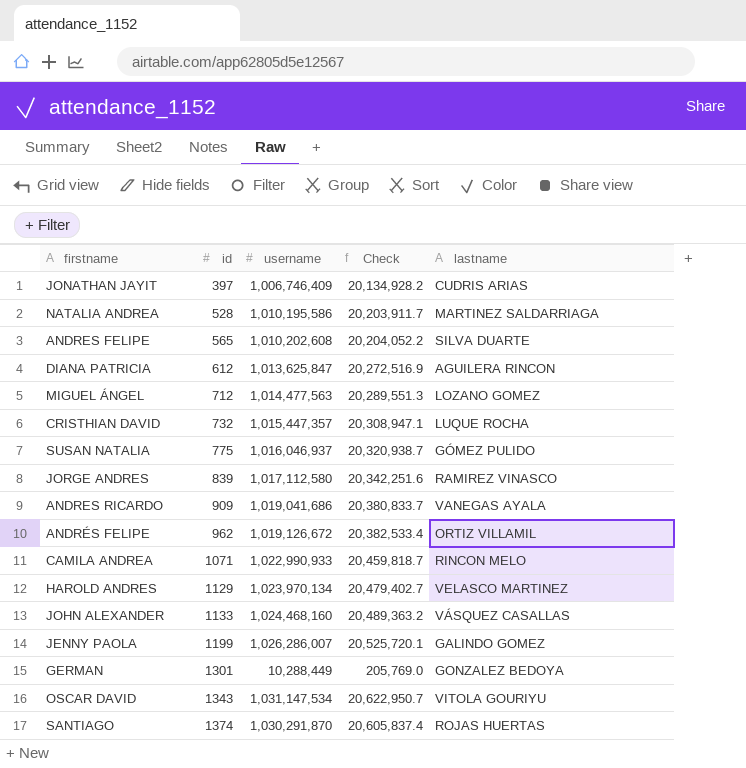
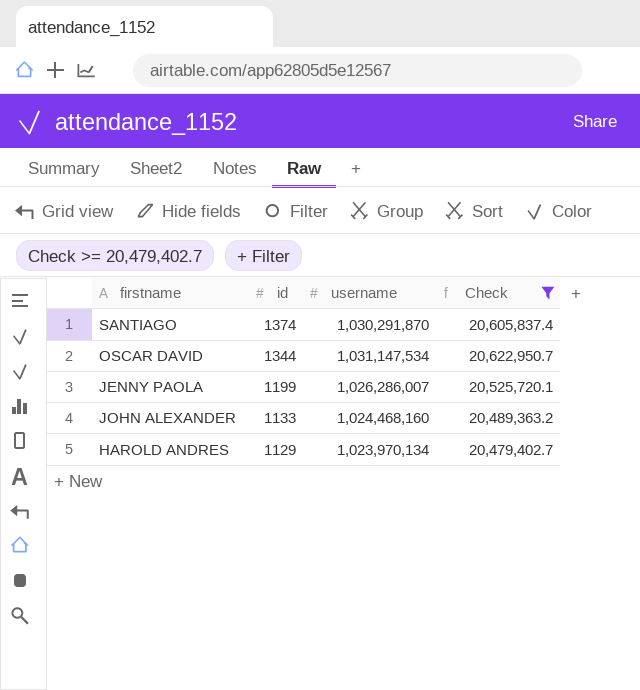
filter: none -> Check >= 20,479,402.7
row order: id ascending -> id descending
column lastname | position: 5 -> none
OSCAR DAVID | id: 1343 -> 1344

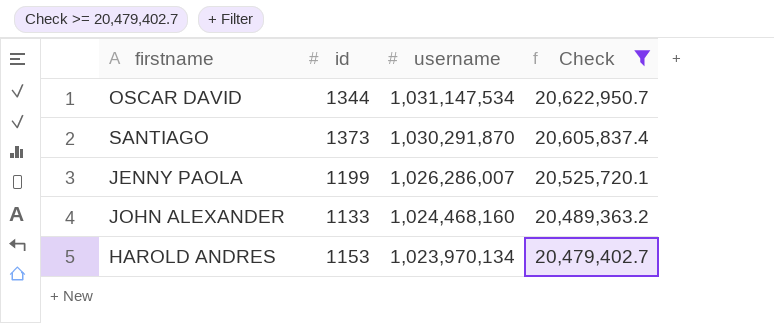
row order: id descending -> username descending
SANTIAGO | id: 1374 -> 1373
HAROLD ANDRES | id: 1129 -> 1153

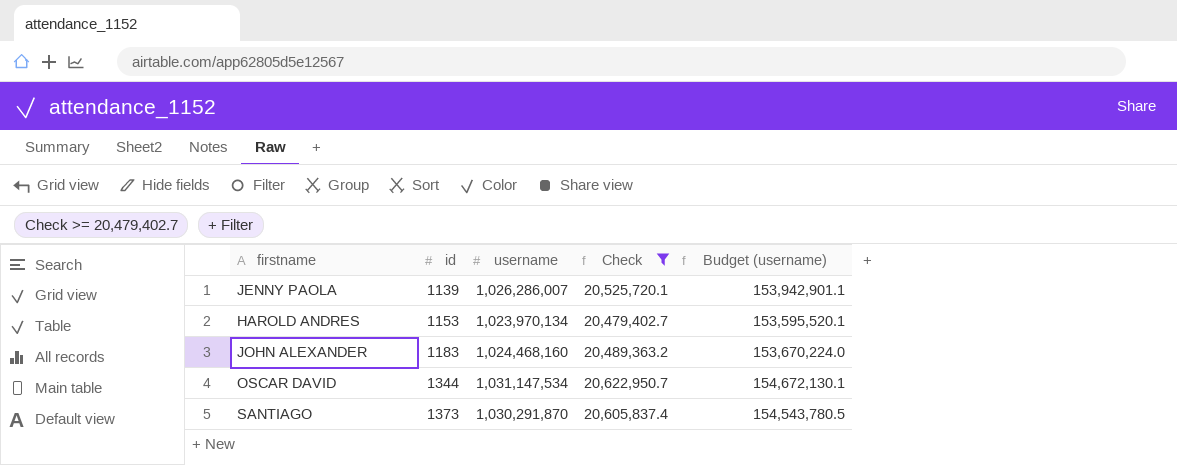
row order: username descending -> id ascending
column Budget (username) | formula: none -> [username] * 0.15
JENNY PAOLA | id: 1199 -> 1139
JOHN ALEXANDER | id: 1133 -> 1183

